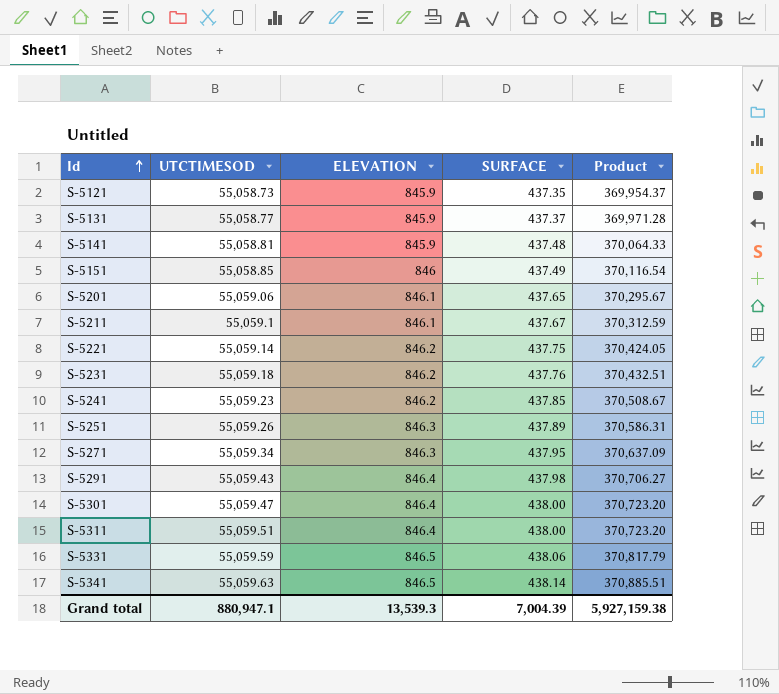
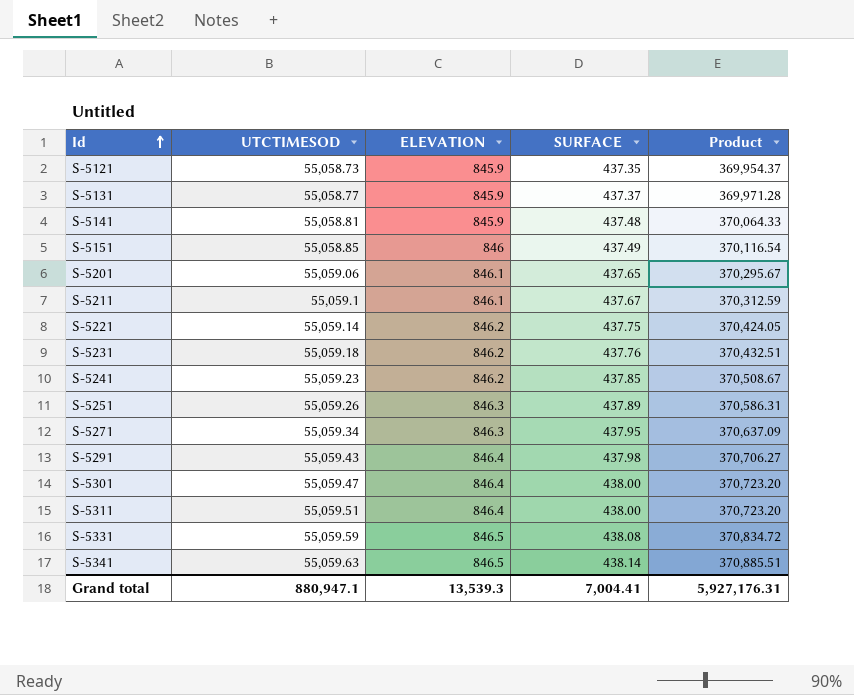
S-5331 | SURFACE: 438.06 -> 438.08
S-5331 | Product: 370,817.79 -> 370,834.72
Grand total | SURFACE: 7,004.39 -> 7,004.41
Grand total | Product: 5,927,159.38 -> 5,927,176.31

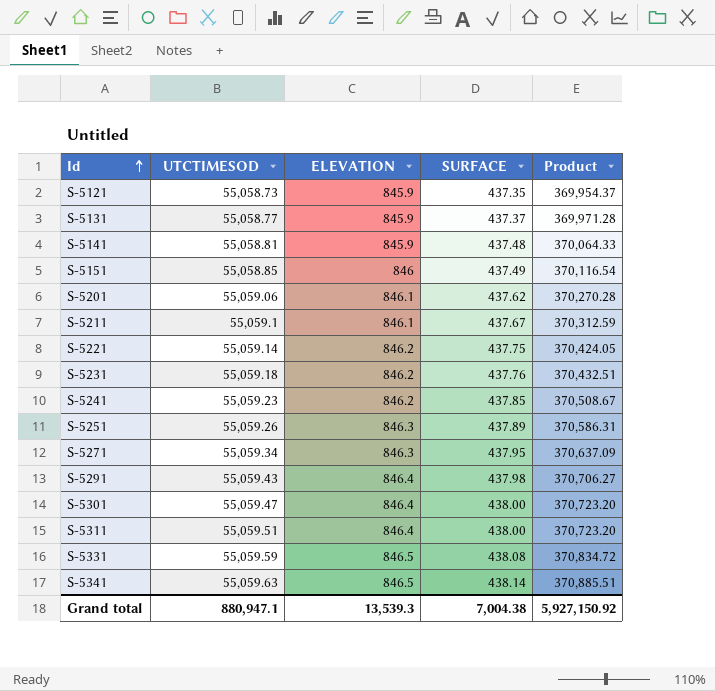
S-5201 | SURFACE: 437.65 -> 437.62
S-5201 | Product: 370,295.67 -> 370,270.28
Grand total | SURFACE: 7,004.41 -> 7,004.38
Grand total | Product: 5,927,176.31 -> 5,927,150.92

